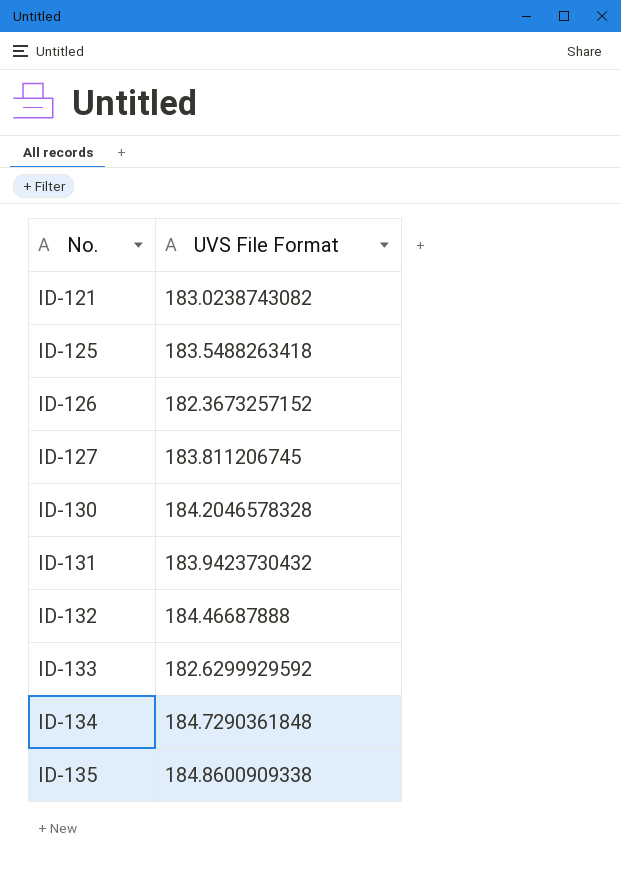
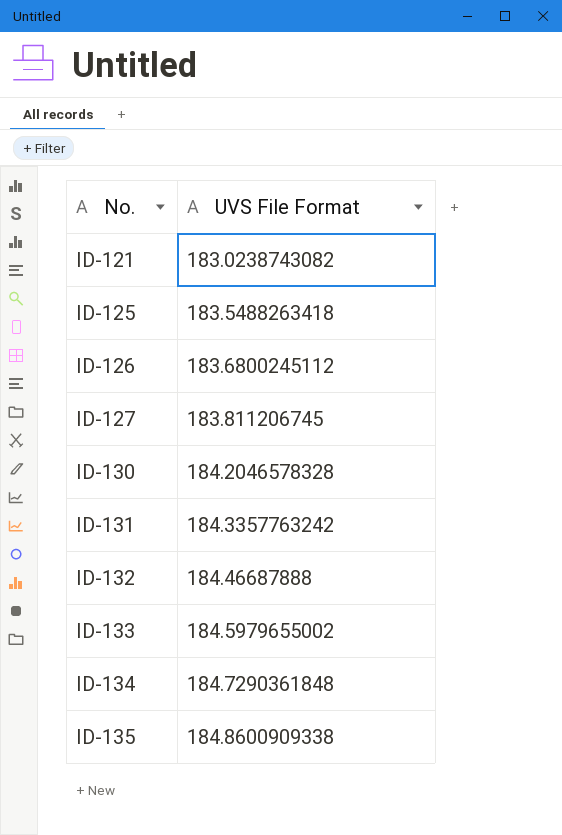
ID-126 | UVS File Format: 182.3673257152 -> 183.6800245112
ID-131 | UVS File Format: 183.9423730432 -> 184.3357763242
ID-133 | UVS File Format: 182.6299929592 -> 184.5979655002

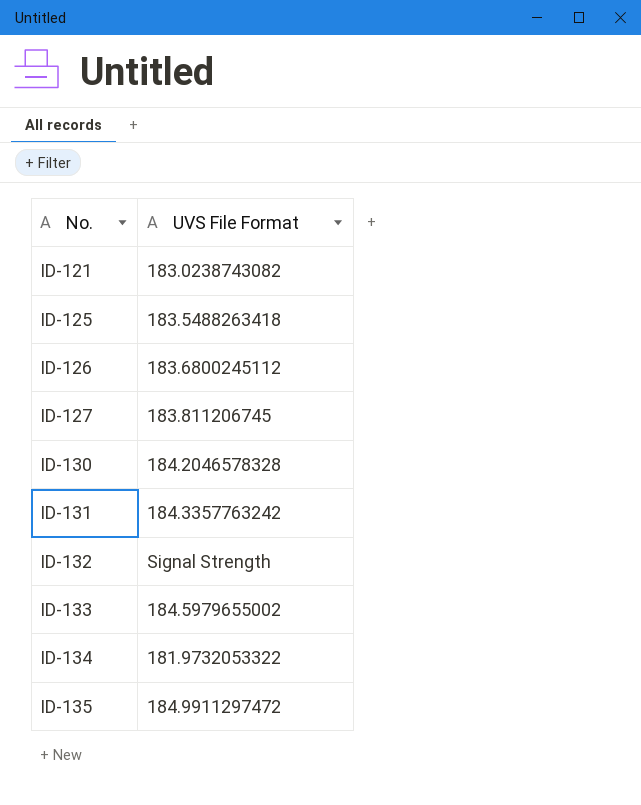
ID-132 | UVS File Format: 184.46687888 -> Signal Strength
ID-134 | UVS File Format: 184.7290361848 -> 181.9732053322
ID-135 | UVS File Format: 184.8600909338 -> 184.9911297472

